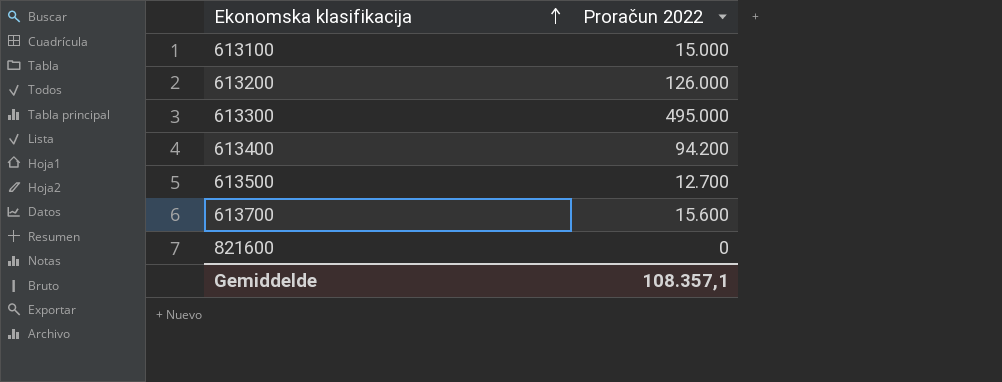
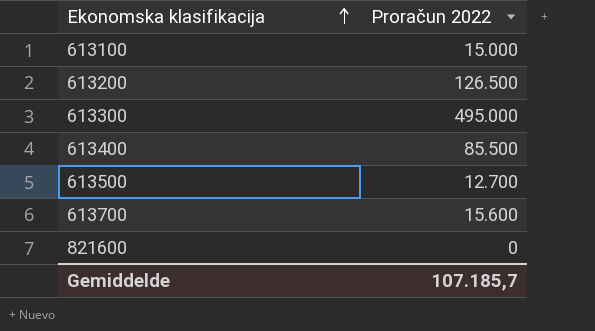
613200 | Proračun 2022: 126.000 -> 126.500
613400 | Proračun 2022: 94.200 -> 85.500
Gemiddelde | Proračun 2022: 108.357,1 -> 107.185,7

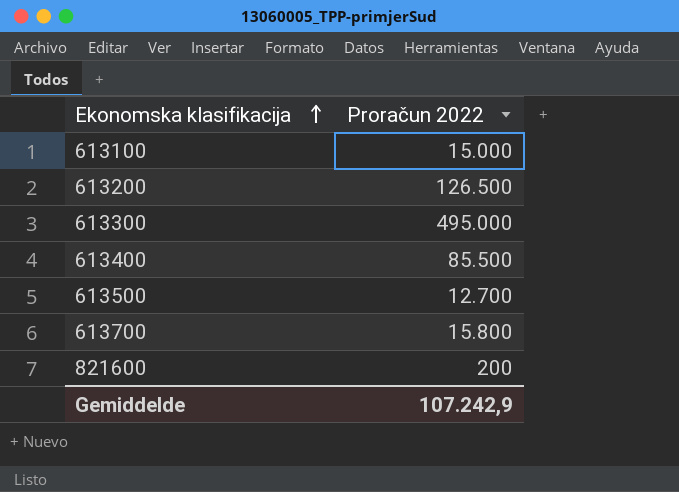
613700 | Proračun 2022: 15.600 -> 15.800
821600 | Proračun 2022: 0 -> 200
Gemiddelde | Proračun 2022: 107.185,7 -> 107.242,9

